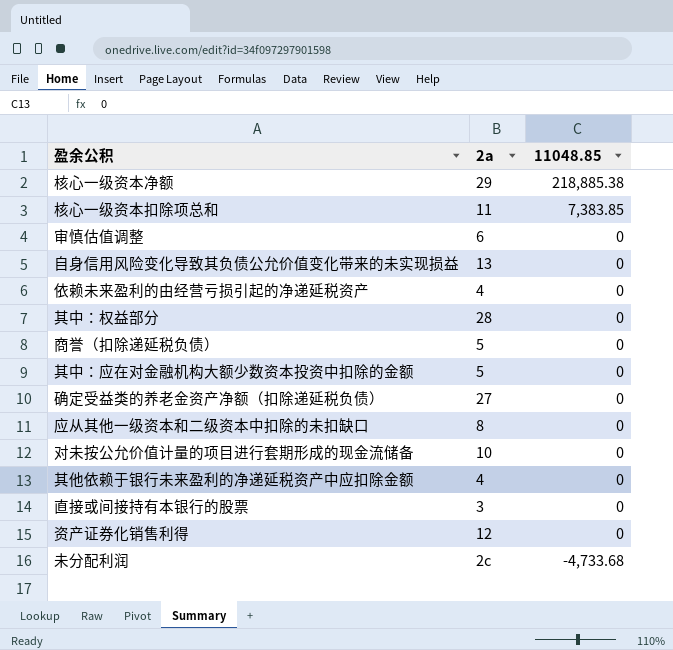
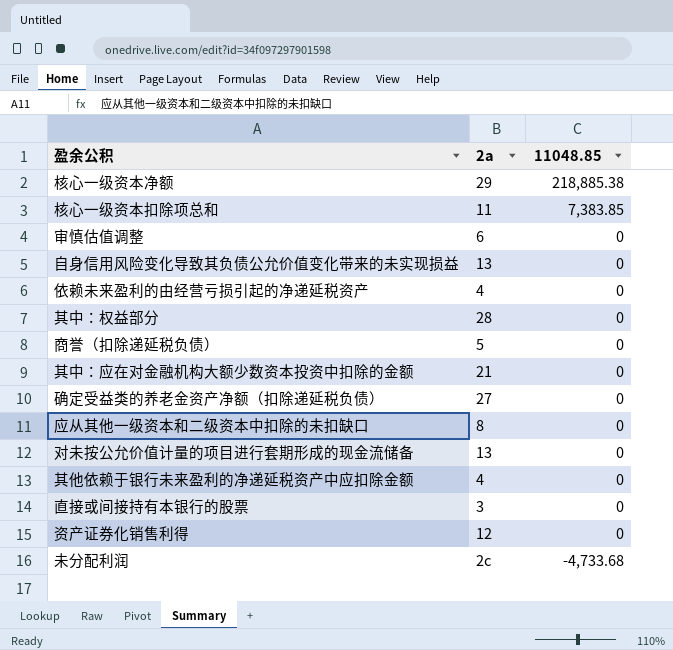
其中：应在对金融机构大额少数资本投资中扣除的金额 | 2a: 5 -> 21
对未按公允价值计量的项目进行套期形成的现金流储备 | 2a: 10 -> 13

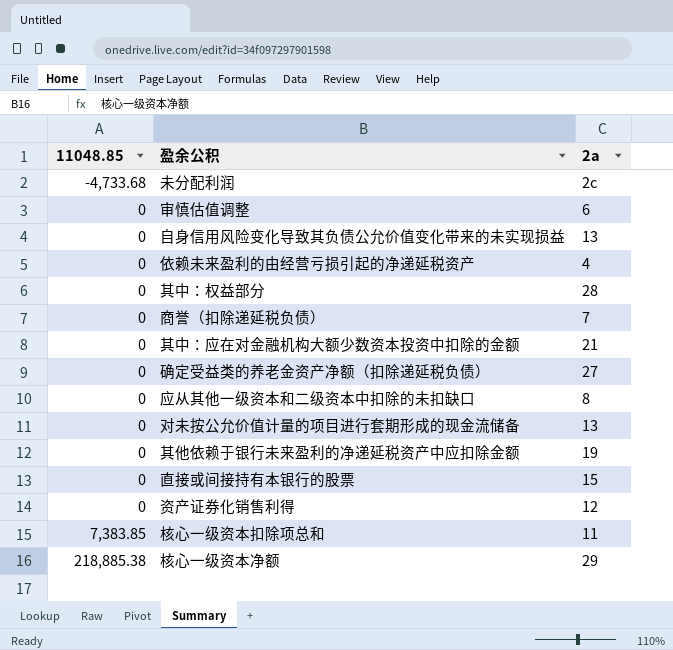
row order: 11048.85 descending -> 11048.85 ascending
column 11048.85 | position: 3 -> 1
商誉（扣除递延税负债） | 2a: 5 -> 7
其他依赖于银行未来盈利的净递延税资产中应扣除金额 | 2a: 4 -> 19
直接或间接持有本银行的股票 | 2a: 3 -> 15

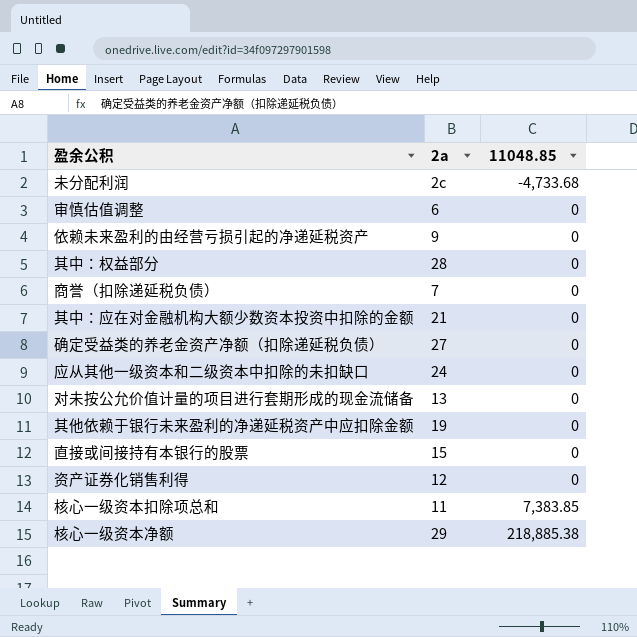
column 11048.85 | position: 1 -> 3
row 自身信用风险变化导致其负债公允价值变化带来的未实现损益: 0 | 13 -> none
依赖未来盈利的由经营亏损引起的净递延税资产 | 2a: 4 -> 9
应从其他一级资本和二级资本中扣除的未扣缺口 | 2a: 8 -> 24

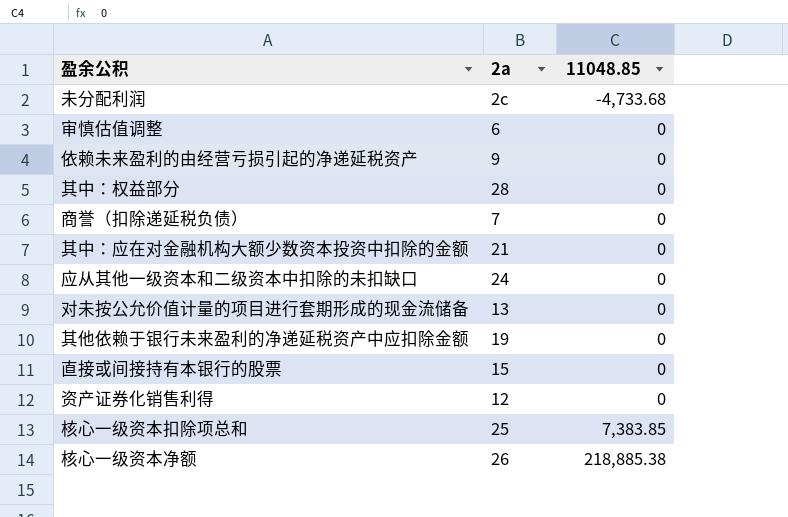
row 确定受益类的养老金资产净额（扣除递延税负债）: 27 | 0 -> none
核心一级资本扣除项总和 | 2a: 11 -> 25
核心一级资本净额 | 2a: 29 -> 26

